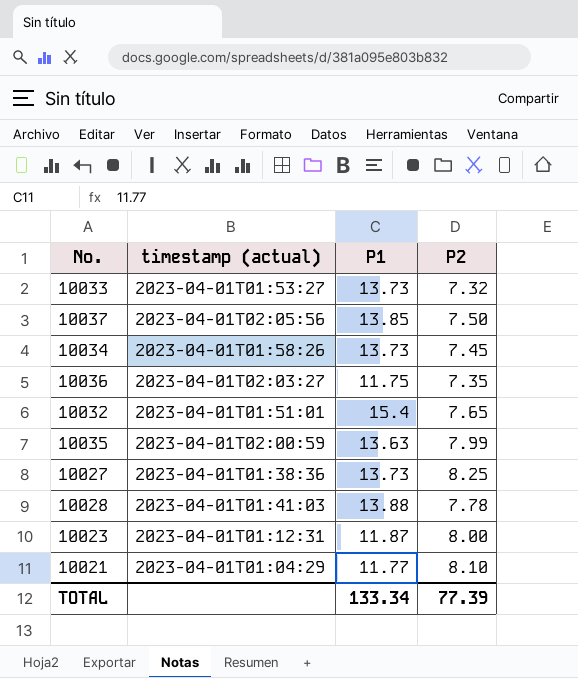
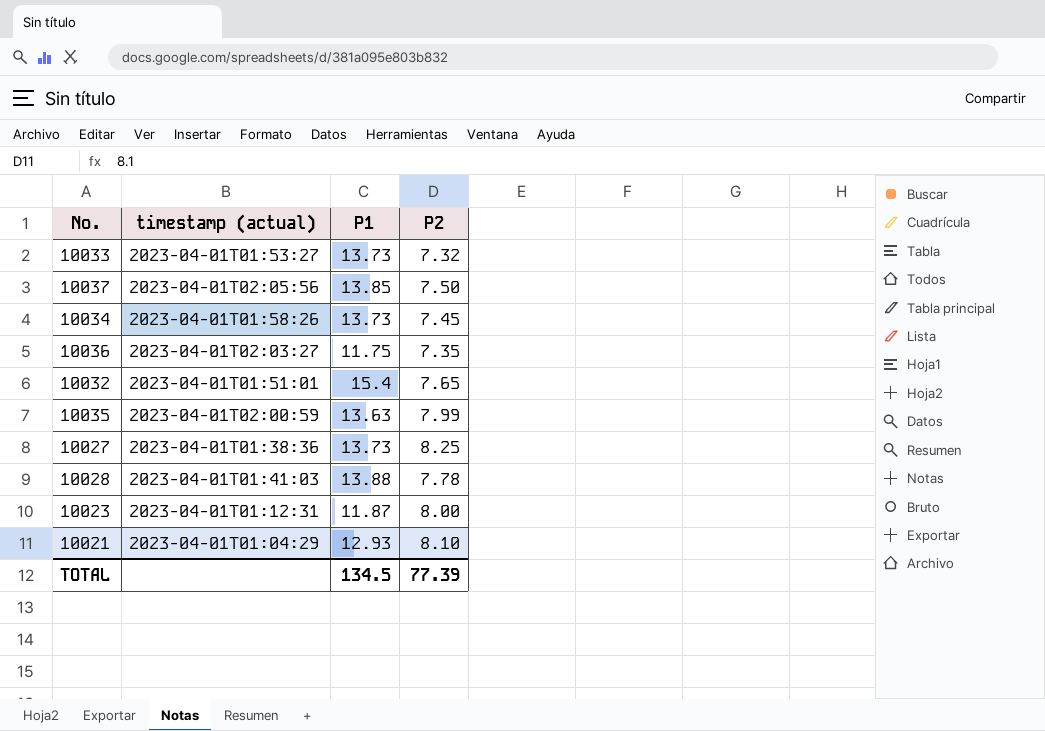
10021 | P1: 11.77 -> 12.93
TOTAL | P1: 133.34 -> 134.5

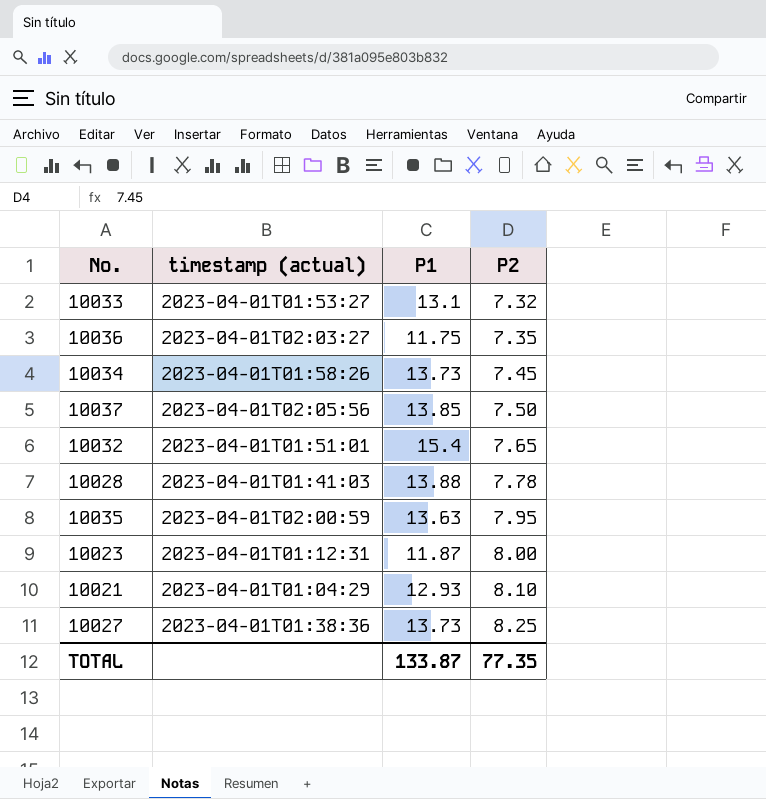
row order: none -> P2 ascending
10033 | P1: 13.73 -> 13.1
10035 | P2: 7.99 -> 7.95
TOTAL | P1: 134.5 -> 133.87
TOTAL | P2: 77.39 -> 77.35

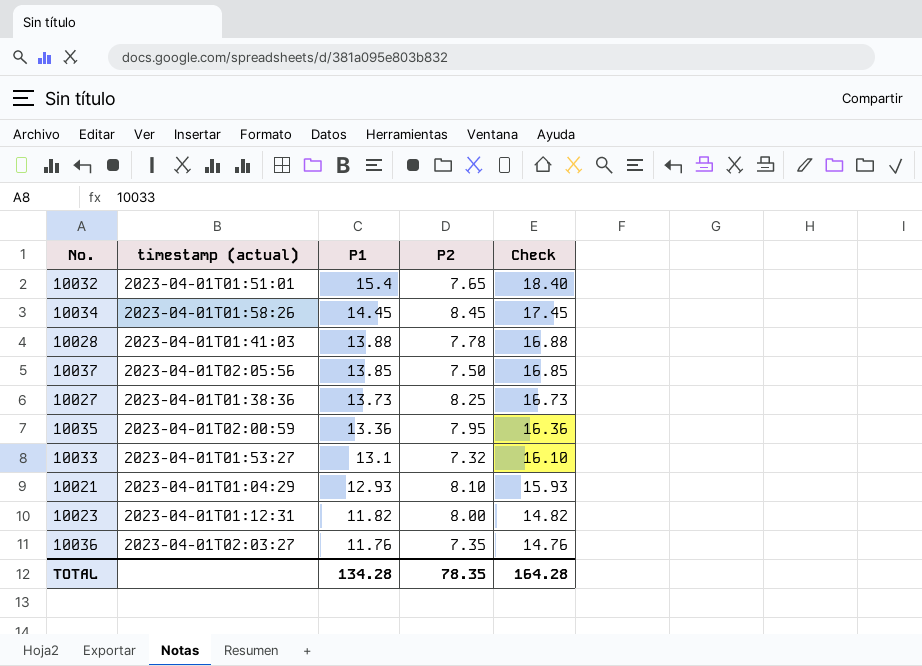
row order: P2 ascending -> P1 descending
column Check | formula: none -> [P1] + 3
10034 | P1: 13.73 -> 14.45
10034 | P2: 7.45 -> 8.45
10035 | P1: 13.63 -> 13.36
10023 | P1: 11.87 -> 11.82
10036 | P1: 11.75 -> 11.76
TOTAL | P1: 133.87 -> 134.28
TOTAL | P2: 77.35 -> 78.35

